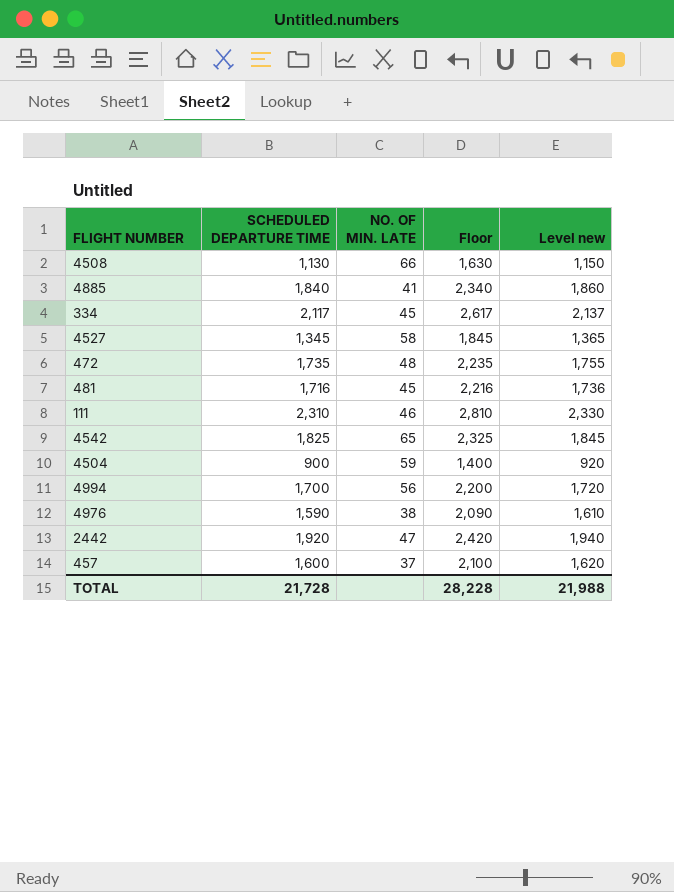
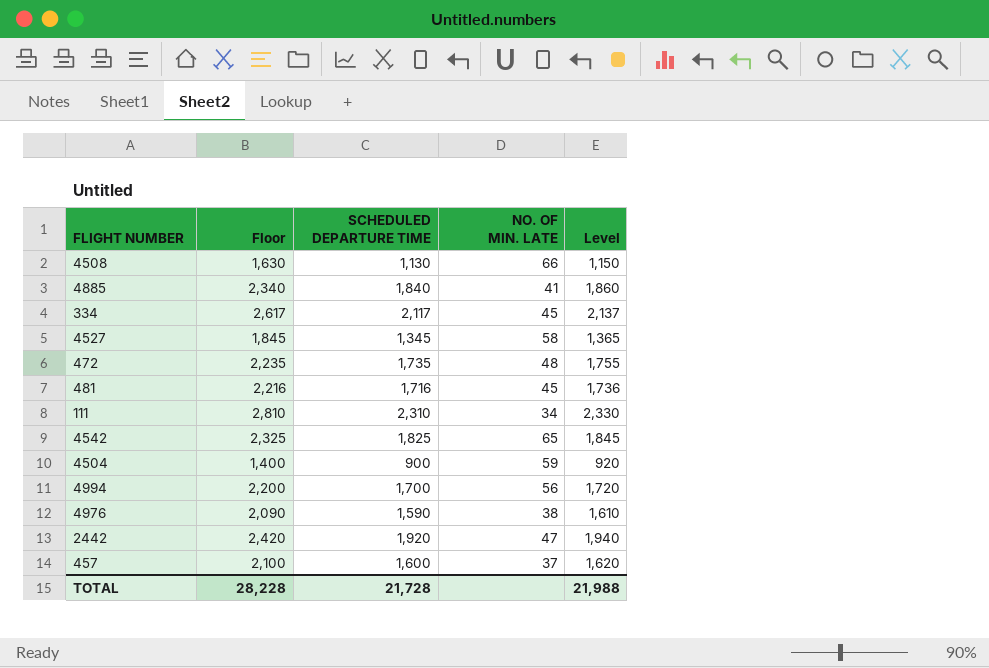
column Floor | position: 4 -> 2
column name: Level new -> Level
111 | NO. OF MIN. LATE: 46 -> 34

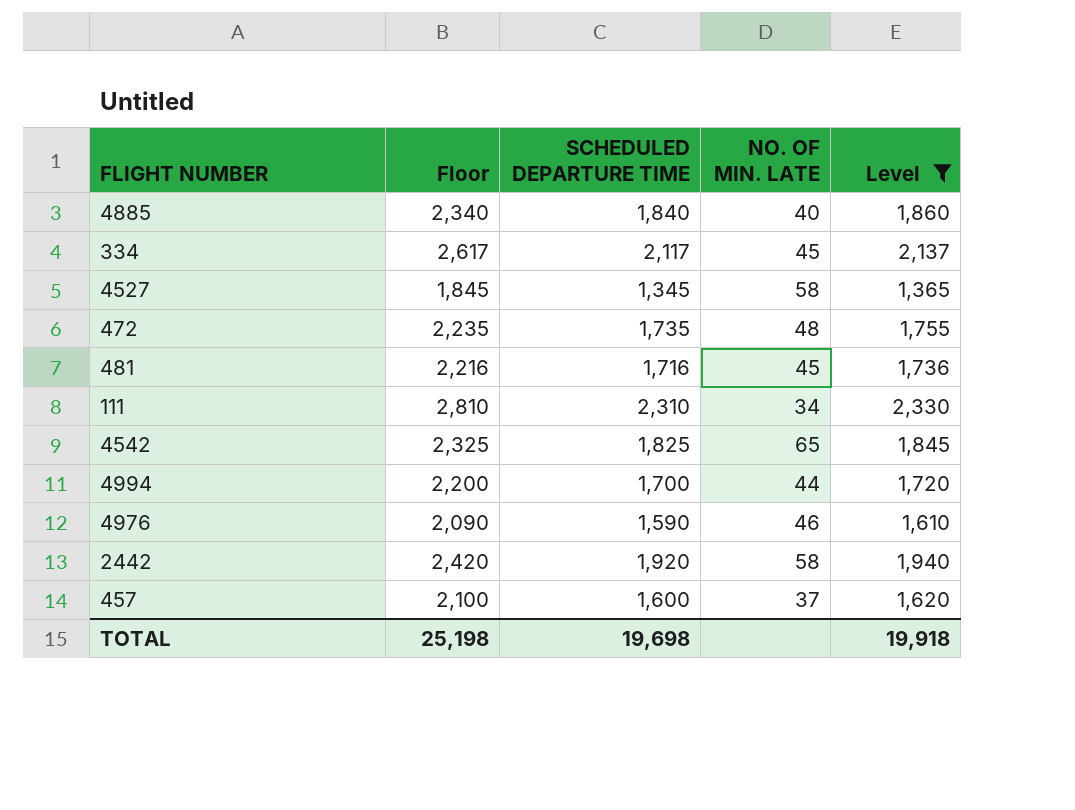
filter: none -> Level >= 1,365
4885 | NO. OF MIN. LATE: 41 -> 40
4994 | NO. OF MIN. LATE: 56 -> 44
4976 | NO. OF MIN. LATE: 38 -> 46
2442 | NO. OF MIN. LATE: 47 -> 58
TOTAL | Floor: 28,228 -> 25,198
TOTAL | SCHEDULED DEPARTURE TIME: 21,728 -> 19,698
TOTAL | Level: 21,988 -> 19,918

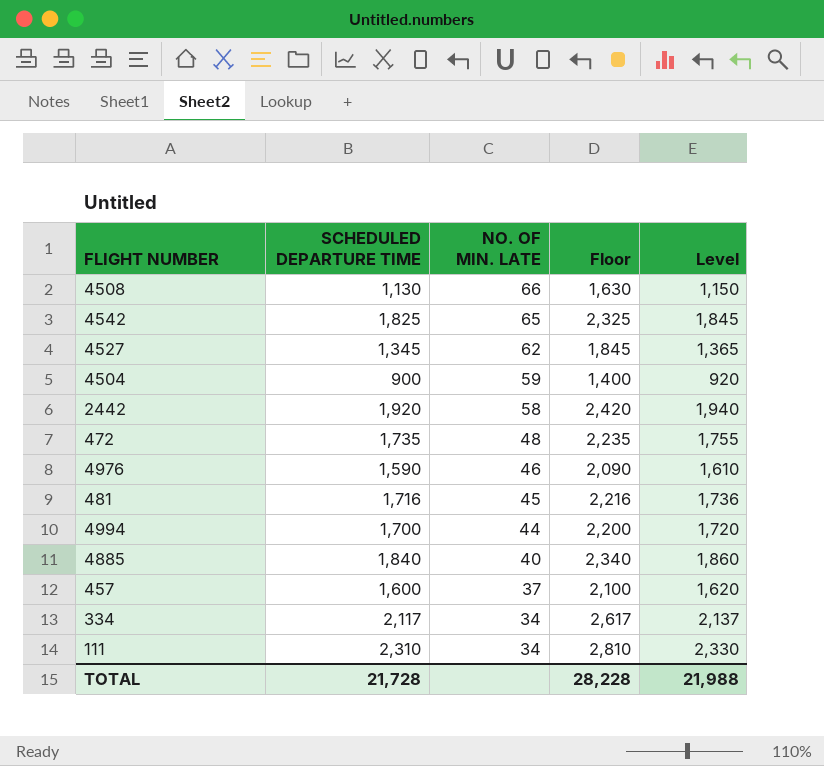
filter: Level >= 1,365 -> none
row order: none -> NO. OF MIN. LATE descending
column Floor | position: 2 -> 4
4527 | NO. OF MIN. LATE: 58 -> 62
334 | NO. OF MIN. LATE: 45 -> 34
TOTAL | SCHEDULED DEPARTURE TIME: 19,698 -> 21,728
TOTAL | Floor: 25,198 -> 28,228
TOTAL | Level: 19,918 -> 21,988

